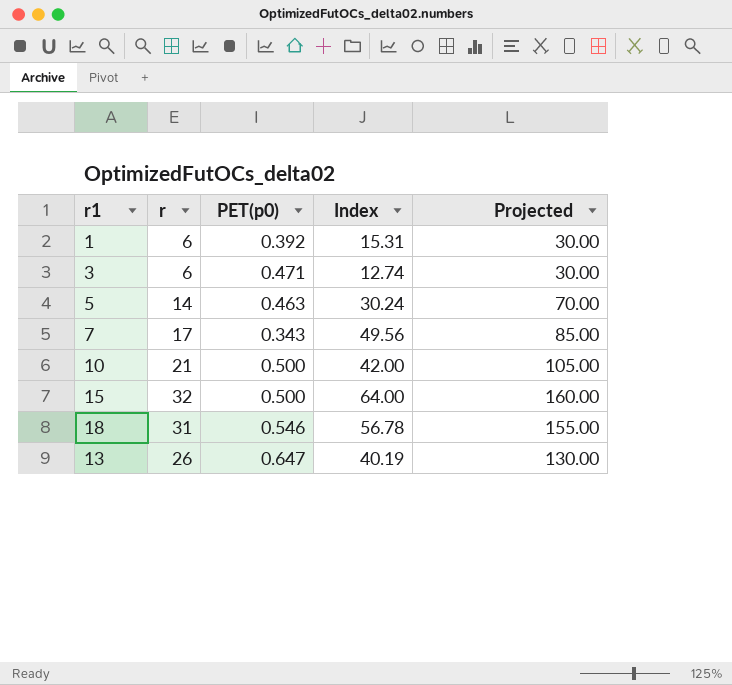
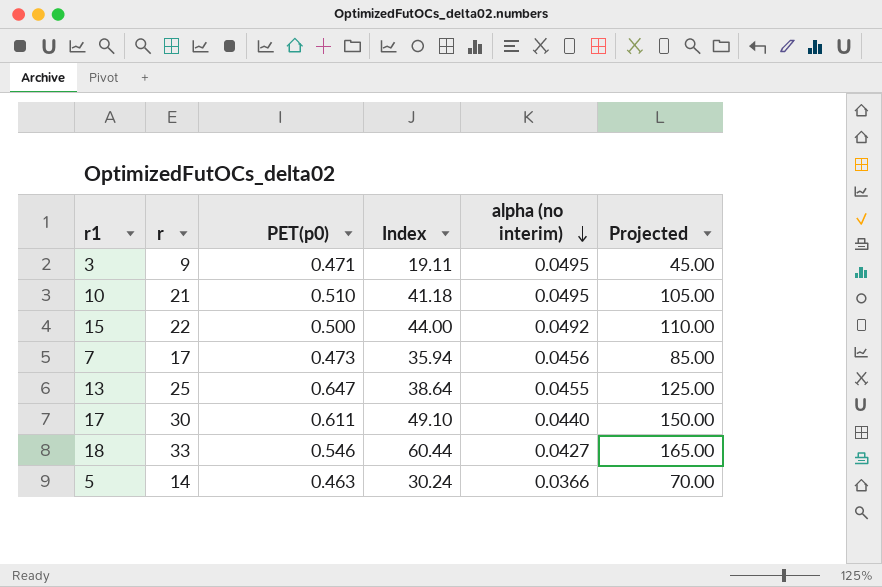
row order: none -> alpha (no interim) descending
column alpha (no interim) | position: none -> 5
row 1: 6 | 0.392 | 15.31 | 30.00 -> none
3 | r: 6 -> 9
3 | Index: 12.74 -> 19.11
3 | Projected: 30.00 -> 45.00
10 | PET(p0): 0.500 -> 0.510
10 | Index: 42.00 -> 41.18
15 | r: 32 -> 22
15 | Index: 64.00 -> 44.00
15 | Projected: 160.00 -> 110.00
7 | PET(p0): 0.343 -> 0.473
7 | Index: 49.56 -> 35.94
13 | r: 26 -> 25
13 | Index: 40.19 -> 38.64
13 | Projected: 130.00 -> 125.00
row 17: none -> 30 | 0.611 | 49.10 | 0.0440 | 150.00
18 | r: 31 -> 33
18 | Index: 56.78 -> 60.44
18 | Projected: 155.00 -> 165.00

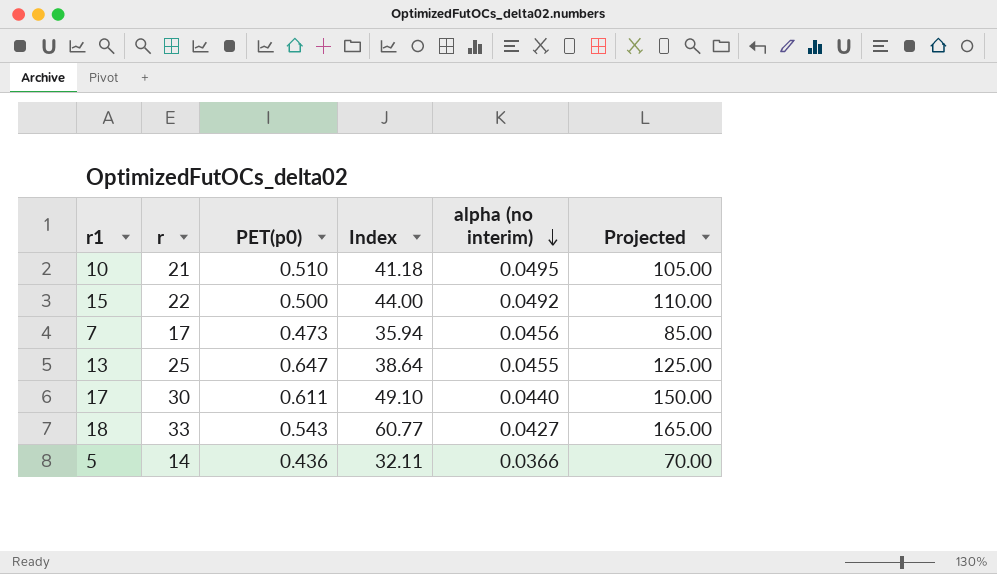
row 3: 9 | 0.471 | 19.11 | 0.0495 | 45.00 -> none
18 | PET(p0): 0.546 -> 0.543
18 | Index: 60.44 -> 60.77
5 | PET(p0): 0.463 -> 0.436
5 | Index: 30.24 -> 32.11

